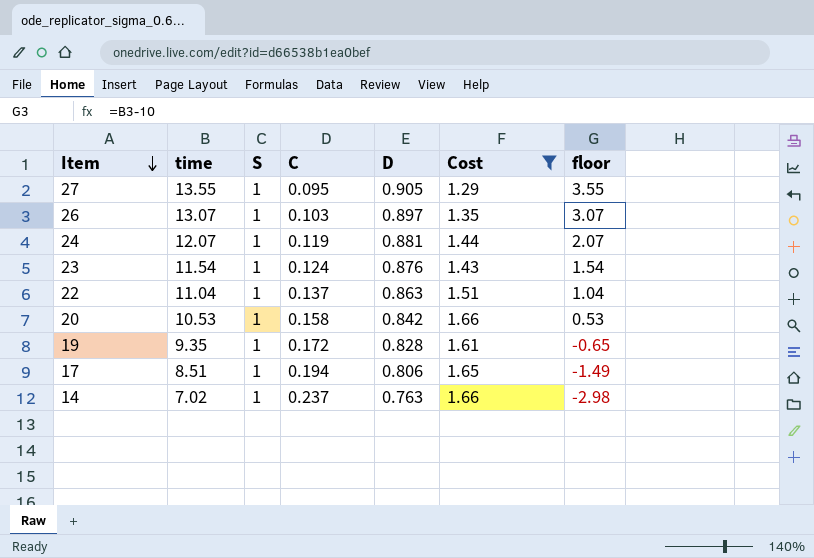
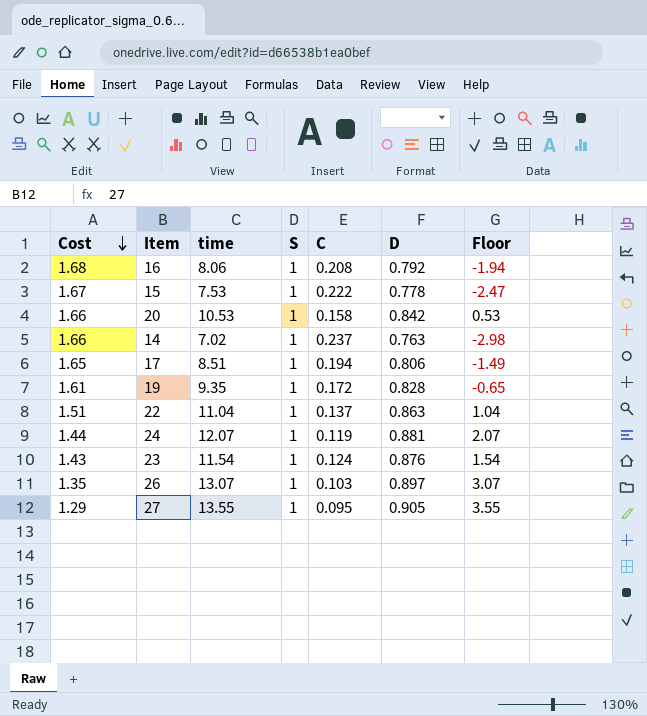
filter: Cost <= 1.66 -> none
row order: Item descending -> Cost descending
column Cost | position: 6 -> 1
column name: floor -> Floor

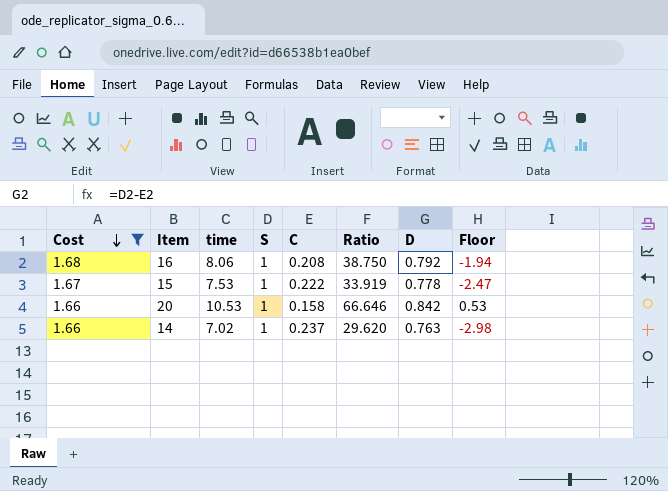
filter: none -> Cost >= 1.66
column Ratio | formula: none -> [time] / [C]

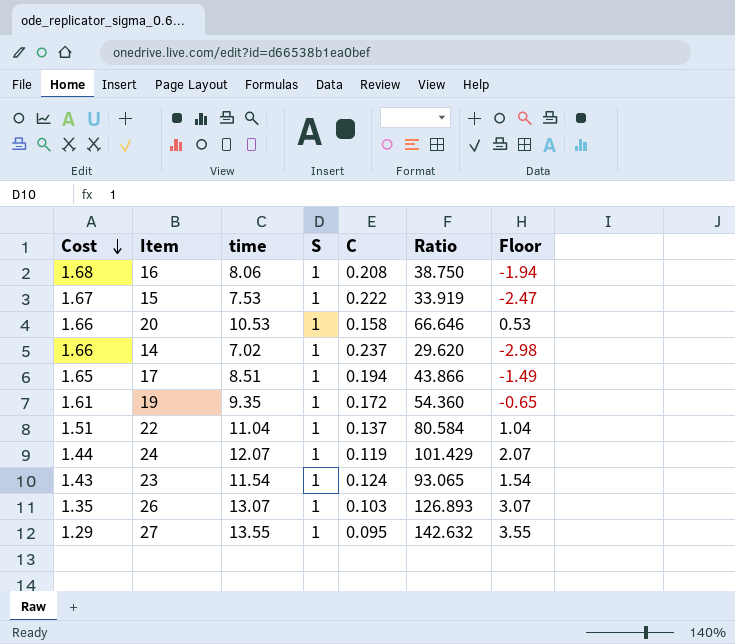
filter: Cost >= 1.66 -> none
column D | formula: [S] - [C] -> none

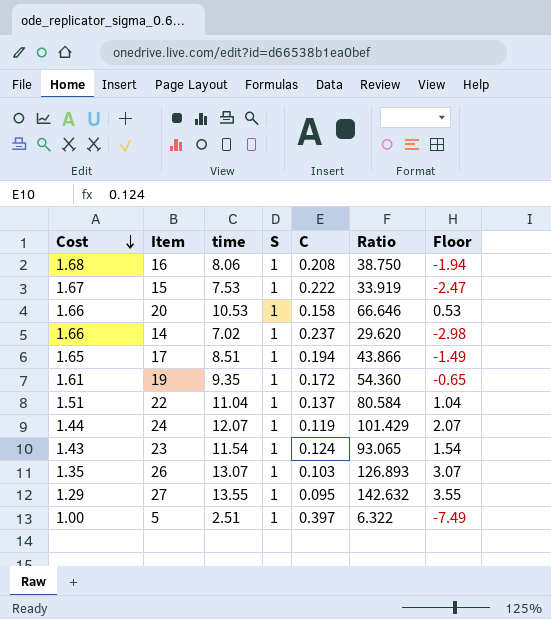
row 5: none -> 1.00 | 2.51 | 1 | 0.397 | 6.322 | -7.49

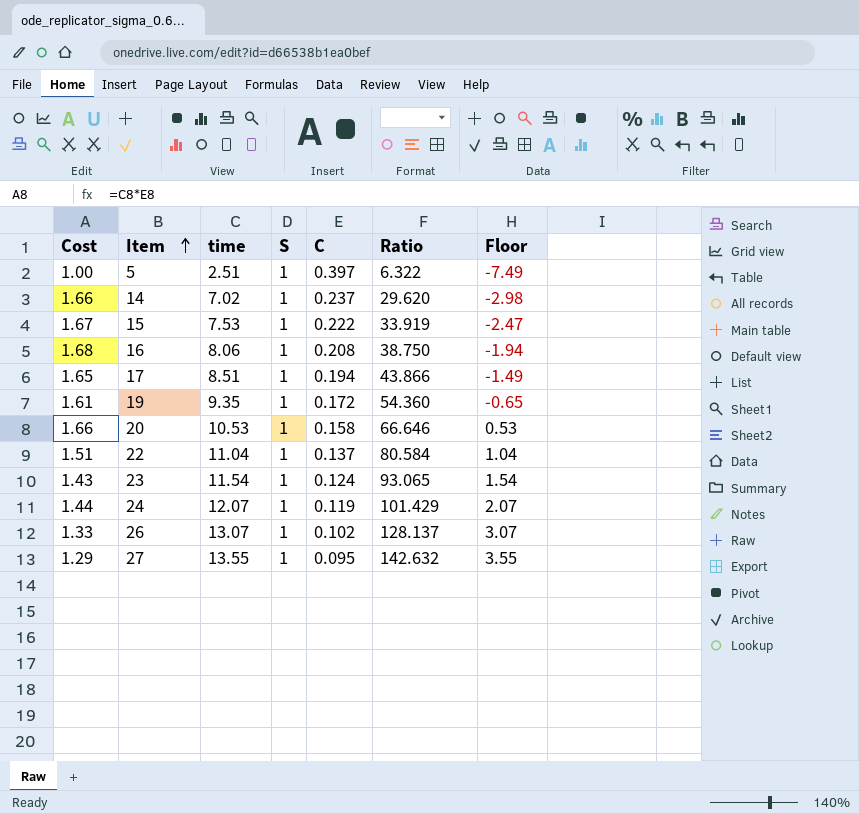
row order: Cost descending -> Item ascending
26 | Cost: 1.35 -> 1.33
26 | C: 0.103 -> 0.102
26 | Ratio: 126.893 -> 128.137

